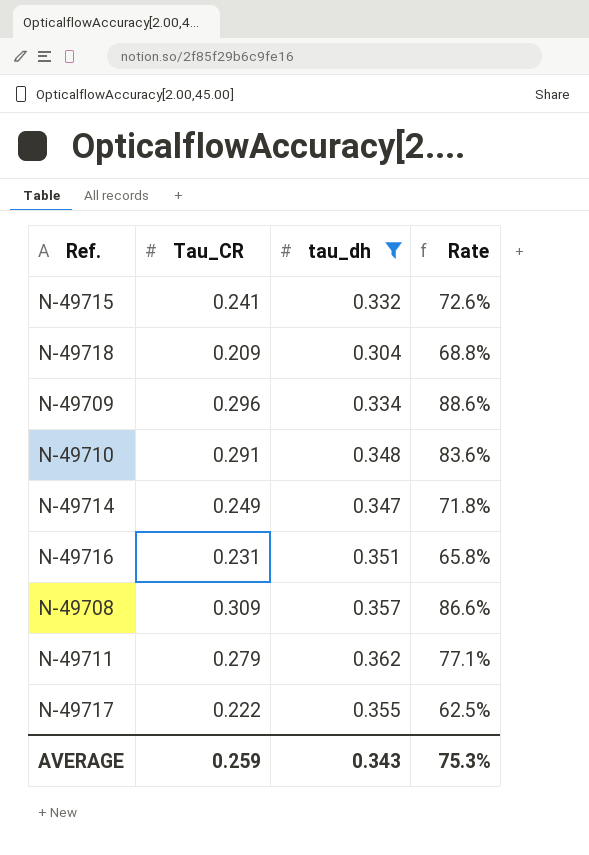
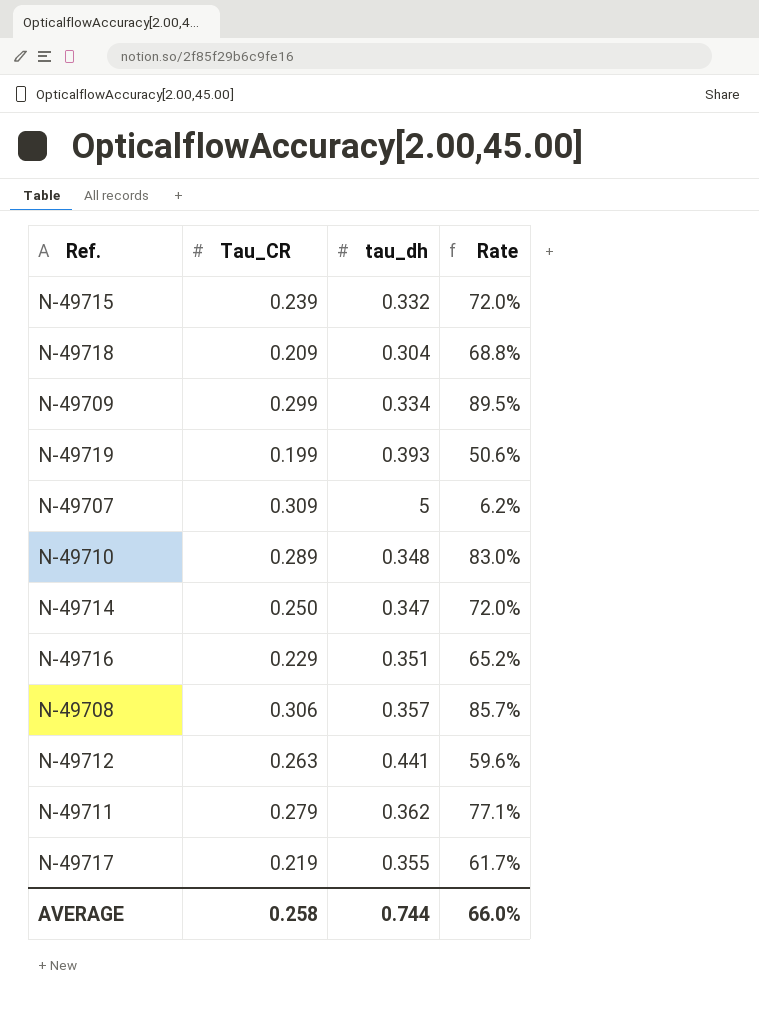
filter: tau_dh <= 0.362 -> none
N-49715 | Tau_CR: 0.241 -> 0.239
N-49715 | Rate: 72.6% -> 72.0%
N-49709 | Tau_CR: 0.296 -> 0.299
N-49709 | Rate: 88.6% -> 89.5%
N-49710 | Tau_CR: 0.291 -> 0.289
N-49710 | Rate: 83.6% -> 83.0%
N-49714 | Tau_CR: 0.249 -> 0.250
N-49714 | Rate: 71.8% -> 72.0%
N-49716 | Tau_CR: 0.231 -> 0.229
N-49716 | Rate: 65.8% -> 65.2%
N-49708 | Tau_CR: 0.309 -> 0.306
N-49708 | Rate: 86.6% -> 85.7%
N-49717 | Tau_CR: 0.222 -> 0.219
N-49717 | Rate: 62.5% -> 61.7%
AVERAGE | Tau_CR: 0.259 -> 0.258
AVERAGE | tau_dh: 0.343 -> 0.744
AVERAGE | Rate: 75.3% -> 66.0%

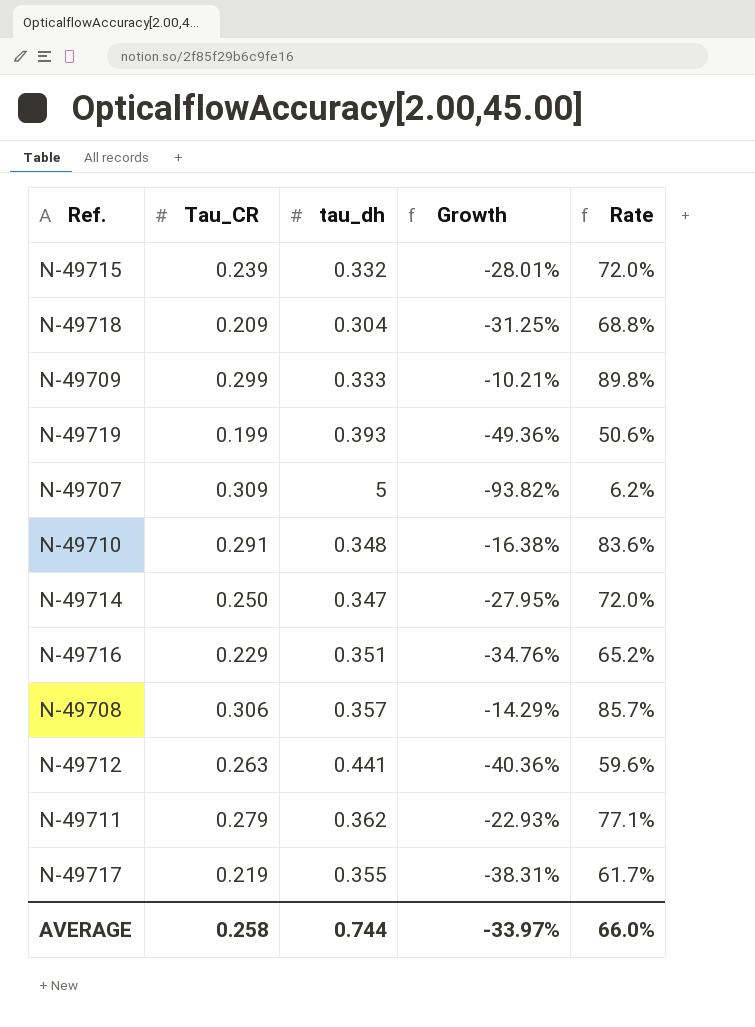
column Growth | formula: none -> ([Tau_CR] - [tau_dh]) / [tau_dh]
N-49709 | tau_dh: 0.334 -> 0.333
N-49709 | Rate: 89.5% -> 89.8%
N-49710 | Tau_CR: 0.289 -> 0.291
N-49710 | Rate: 83.0% -> 83.6%

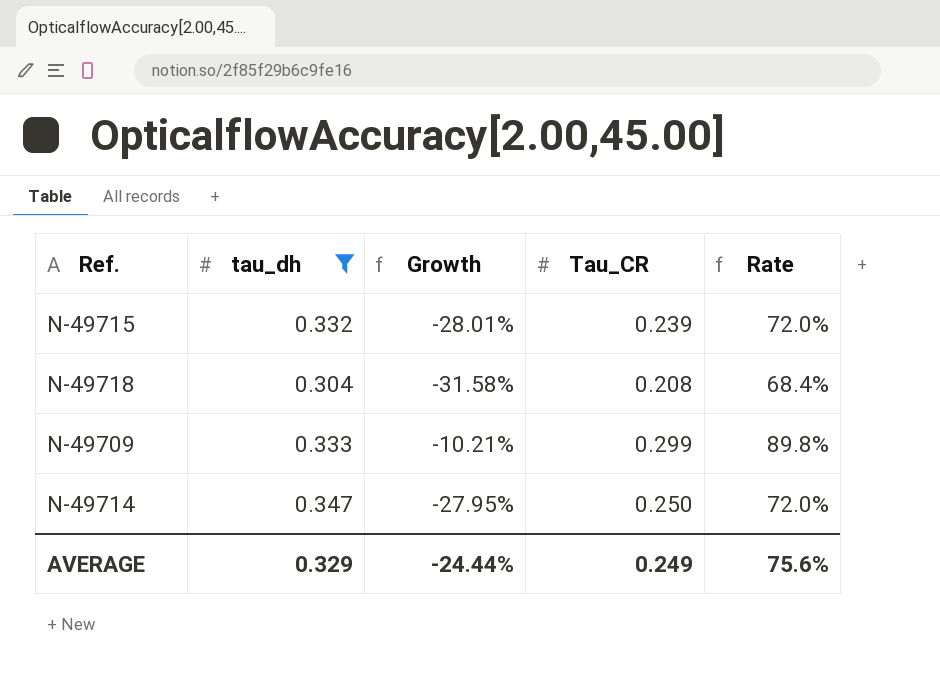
filter: none -> tau_dh <= 0.347
column Tau_CR | position: 2 -> 4
N-49718 | Growth: -31.25% -> -31.58%
N-49718 | Tau_CR: 0.209 -> 0.208
N-49718 | Rate: 68.8% -> 68.4%
AVERAGE | tau_dh: 0.744 -> 0.329
AVERAGE | Growth: -33.97% -> -24.44%
AVERAGE | Tau_CR: 0.258 -> 0.249
AVERAGE | Rate: 66.0% -> 75.6%

